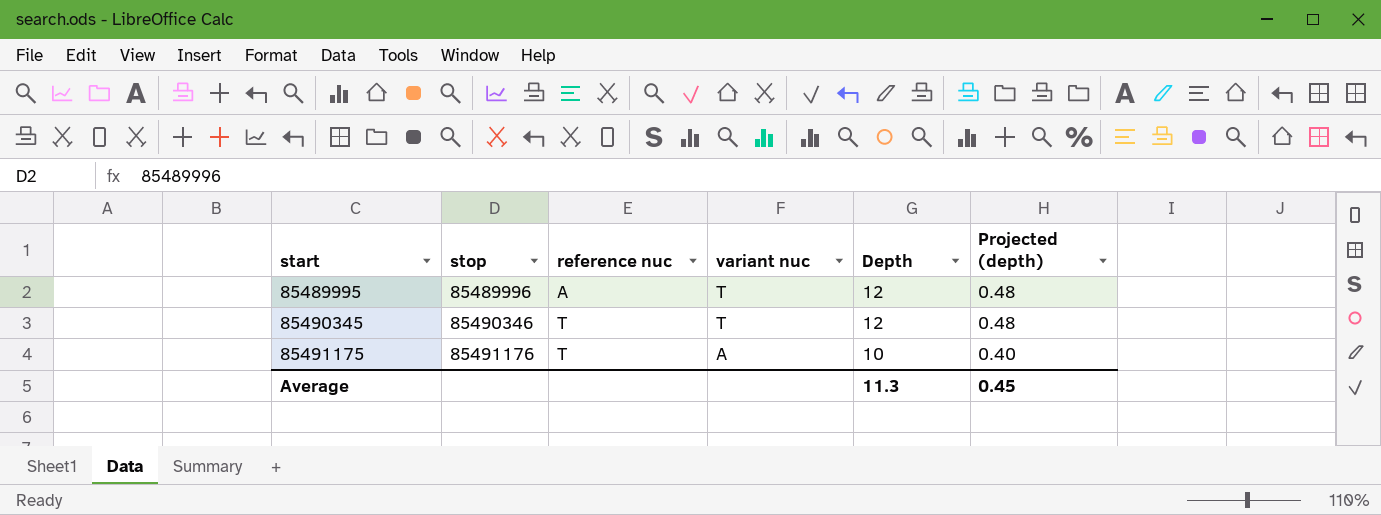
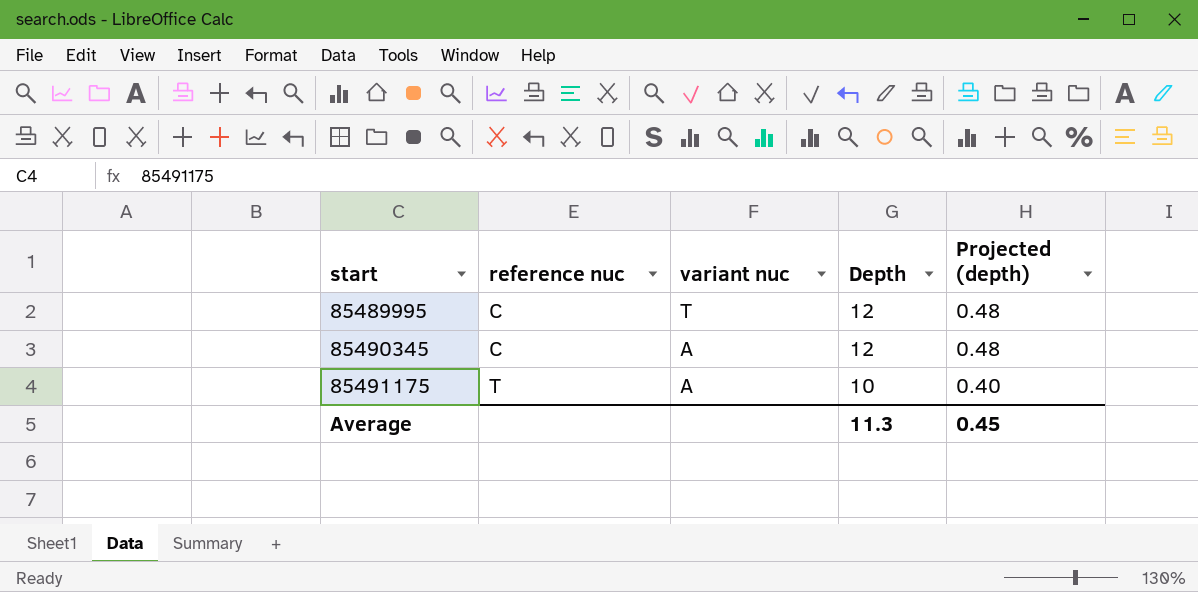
column stop | position: 2 -> none
85489995 | reference nuc: A -> C
85490345 | reference nuc: T -> C
85490345 | variant nuc: T -> A

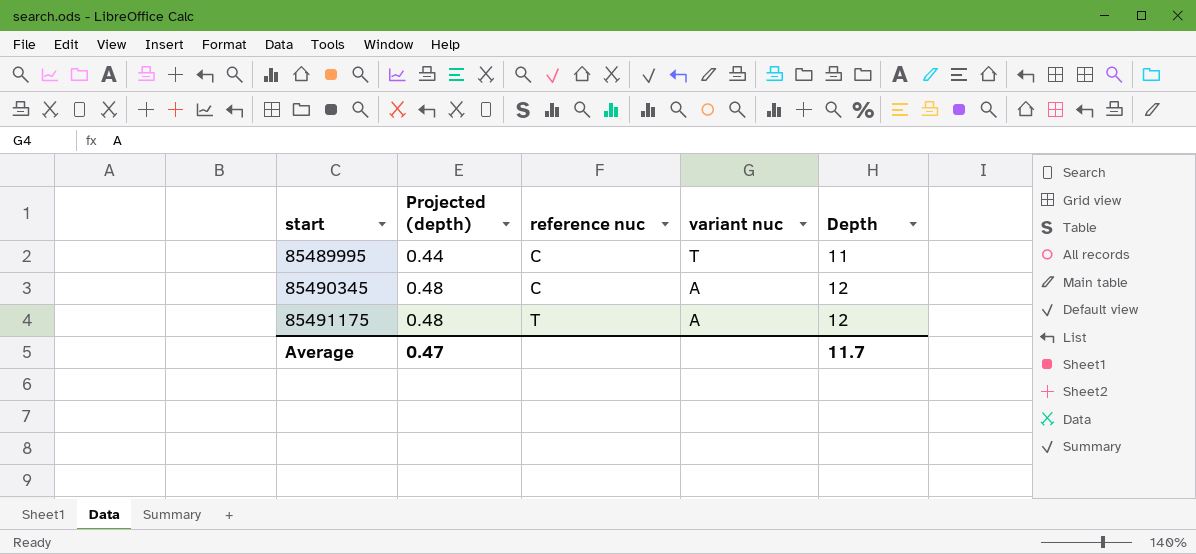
column Projected (depth) | position: 5 -> 2
85489995 | Projected (depth): 0.48 -> 0.44
85489995 | Depth: 12 -> 11
85491175 | Projected (depth): 0.40 -> 0.48
85491175 | Depth: 10 -> 12
Average | Projected (depth): 0.45 -> 0.47
Average | Depth: 11.3 -> 11.7

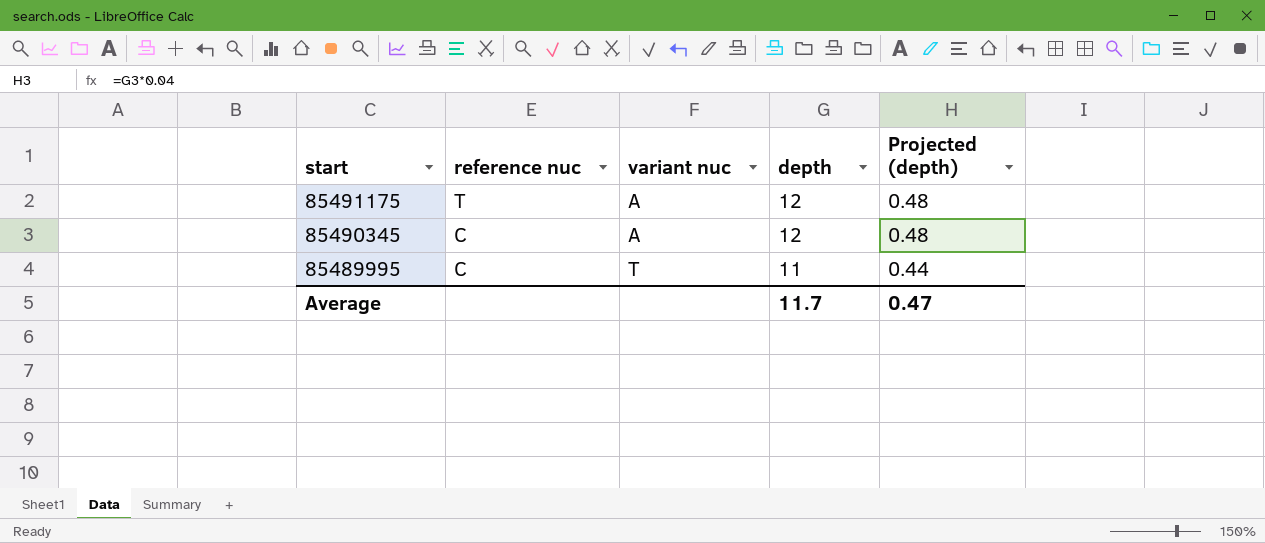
row order: start ascending -> start descending
column name: Depth -> depth
column Projected (depth) | position: 2 -> 5

